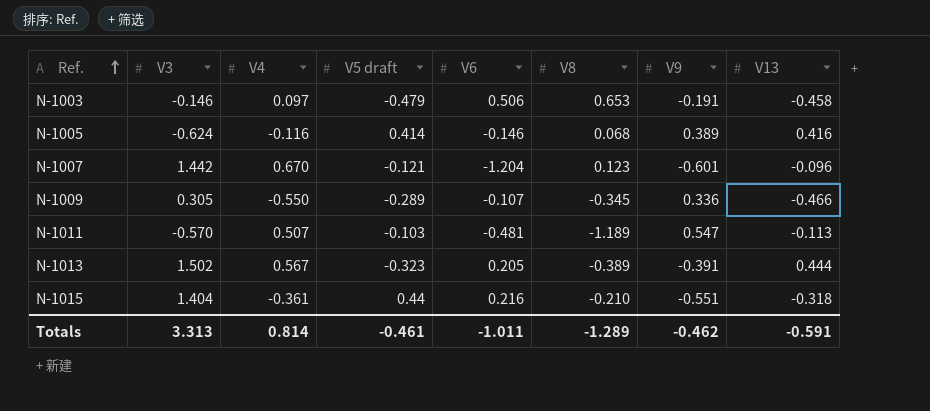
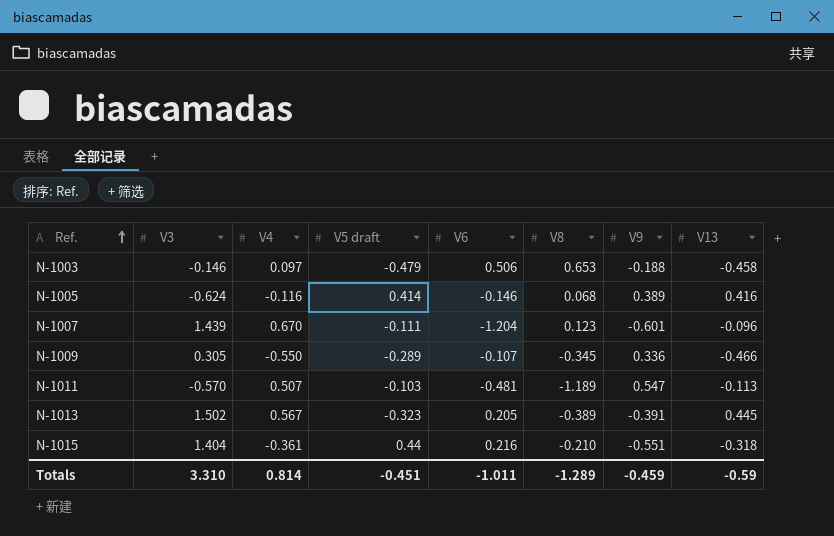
N-1003 | V9: -0.191 -> -0.188
N-1007 | V3: 1.442 -> 1.439
N-1007 | V5 draft: -0.121 -> -0.111
N-1013 | V13: 0.444 -> 0.445
Totals | V3: 3.313 -> 3.310
Totals | V5 draft: -0.461 -> -0.451
Totals | V9: -0.462 -> -0.459
Totals | V13: -0.591 -> -0.59

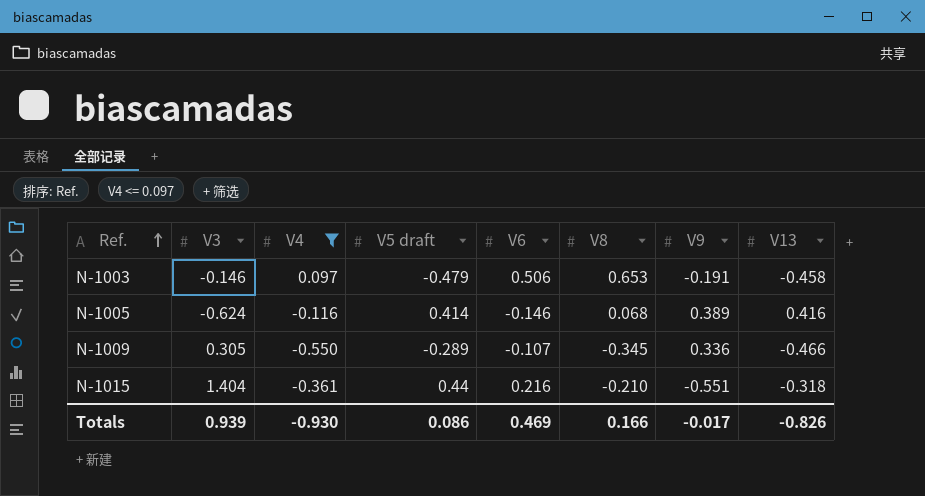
filter: none -> V4 <= 0.097
N-1003 | V9: -0.188 -> -0.191
Totals | V3: 3.310 -> 0.939
Totals | V4: 0.814 -> -0.930
Totals | V5 draft: -0.451 -> 0.086
Totals | V6: -1.011 -> 0.469
Totals | V8: -1.289 -> 0.166
Totals | V9: -0.459 -> -0.017
Totals | V13: -0.59 -> -0.826

